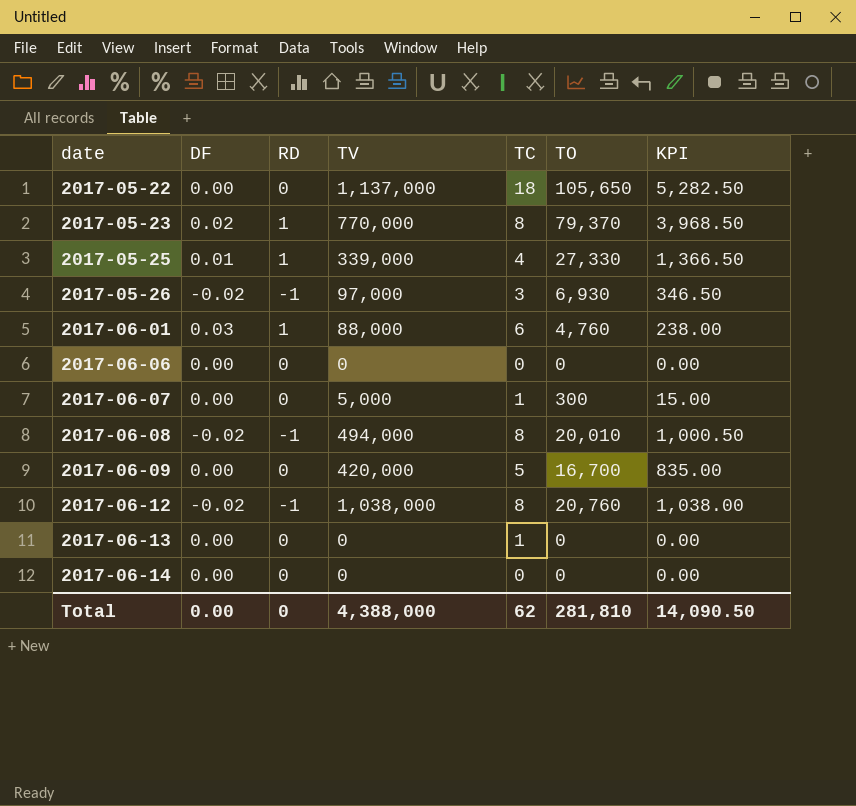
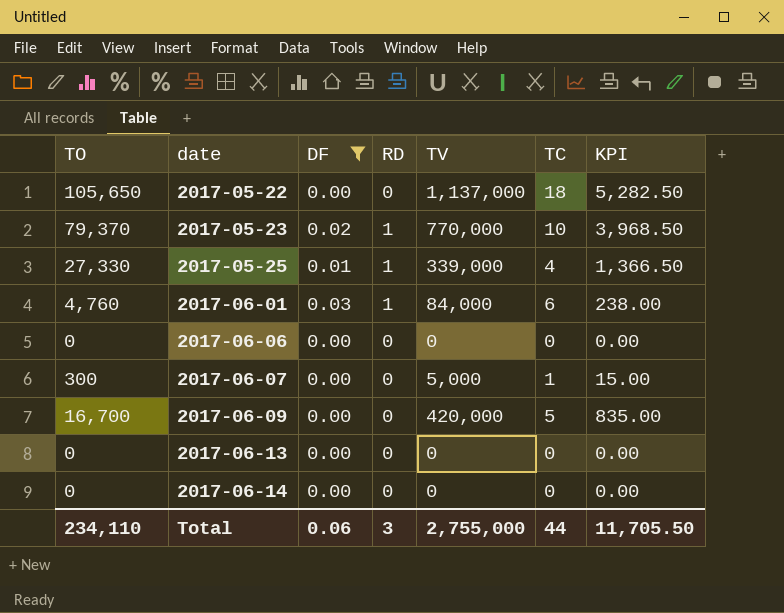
filter: none -> DF != -0.02
column TO | position: 6 -> 1
2017-05-23 | TC: 8 -> 10
2017-06-01 | TV: 88,000 -> 84,000
2017-06-13 | TC: 1 -> 0
Total | TO: 281,810 -> 234,110
Total | DF: 0.00 -> 0.06
Total | RD: 0 -> 3
Total | TV: 4,388,000 -> 2,755,000
Total | TC: 62 -> 44
Total | KPI: 14,090.50 -> 11,705.50

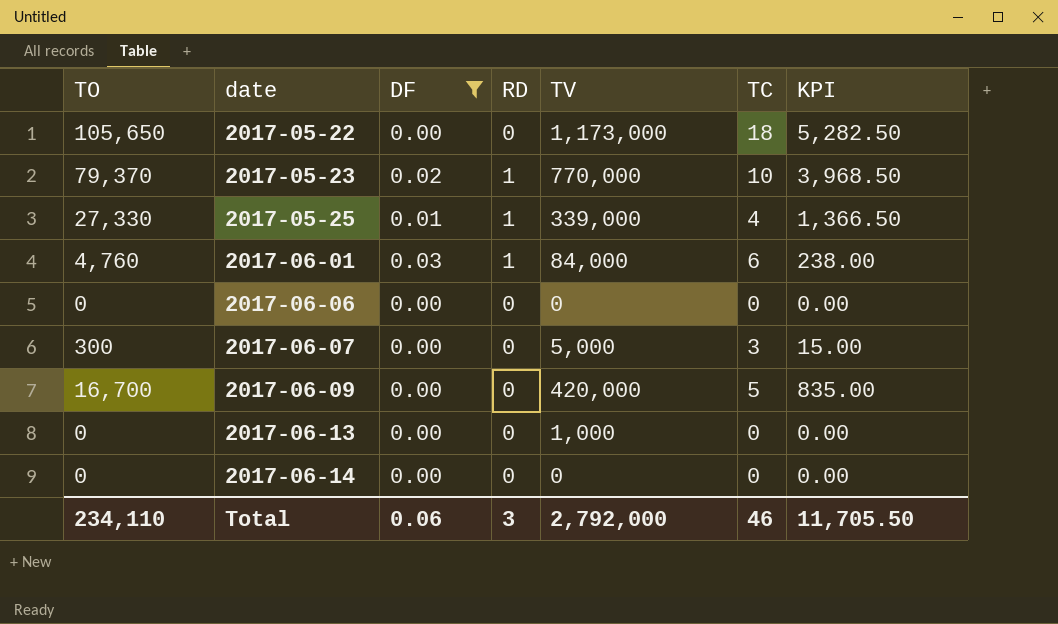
2017-05-22 | TV: 1,137,000 -> 1,173,000
2017-06-07 | TC: 1 -> 3
2017-06-13 | TV: 0 -> 1,000
Total | TV: 2,755,000 -> 2,792,000
Total | TC: 44 -> 46

